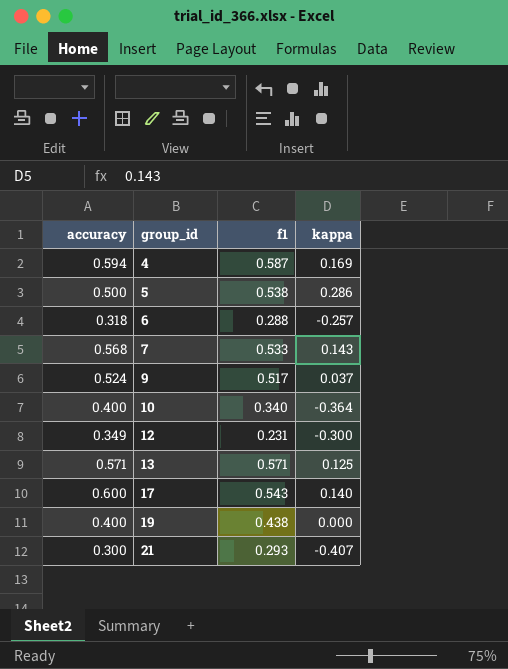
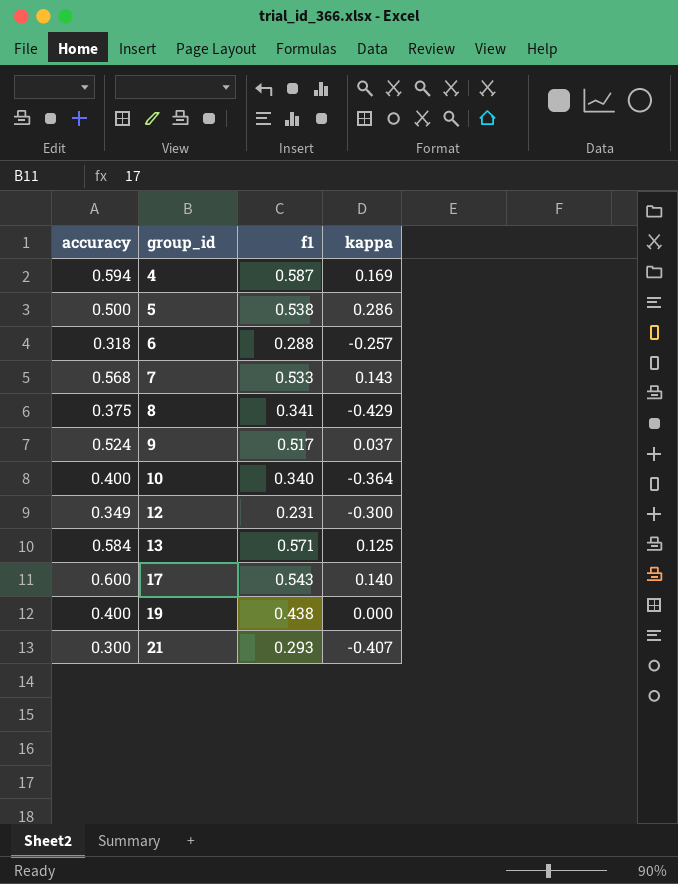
row 8: none -> 0.375 | 0.341 | -0.429
13 | accuracy: 0.571 -> 0.584

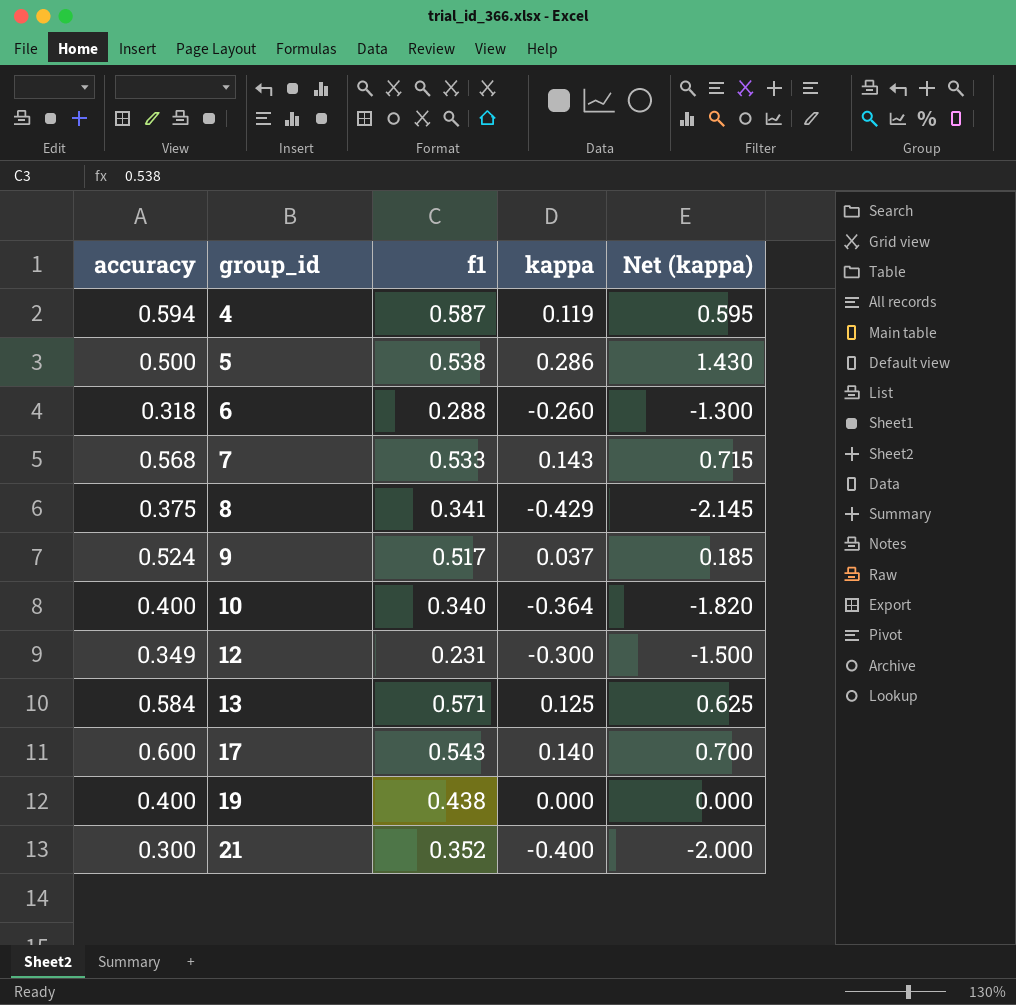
column Net (kappa) | formula: none -> [kappa] * 5
4 | kappa: 0.169 -> 0.119
6 | kappa: -0.257 -> -0.260
21 | f1: 0.293 -> 0.352
21 | kappa: -0.407 -> -0.400

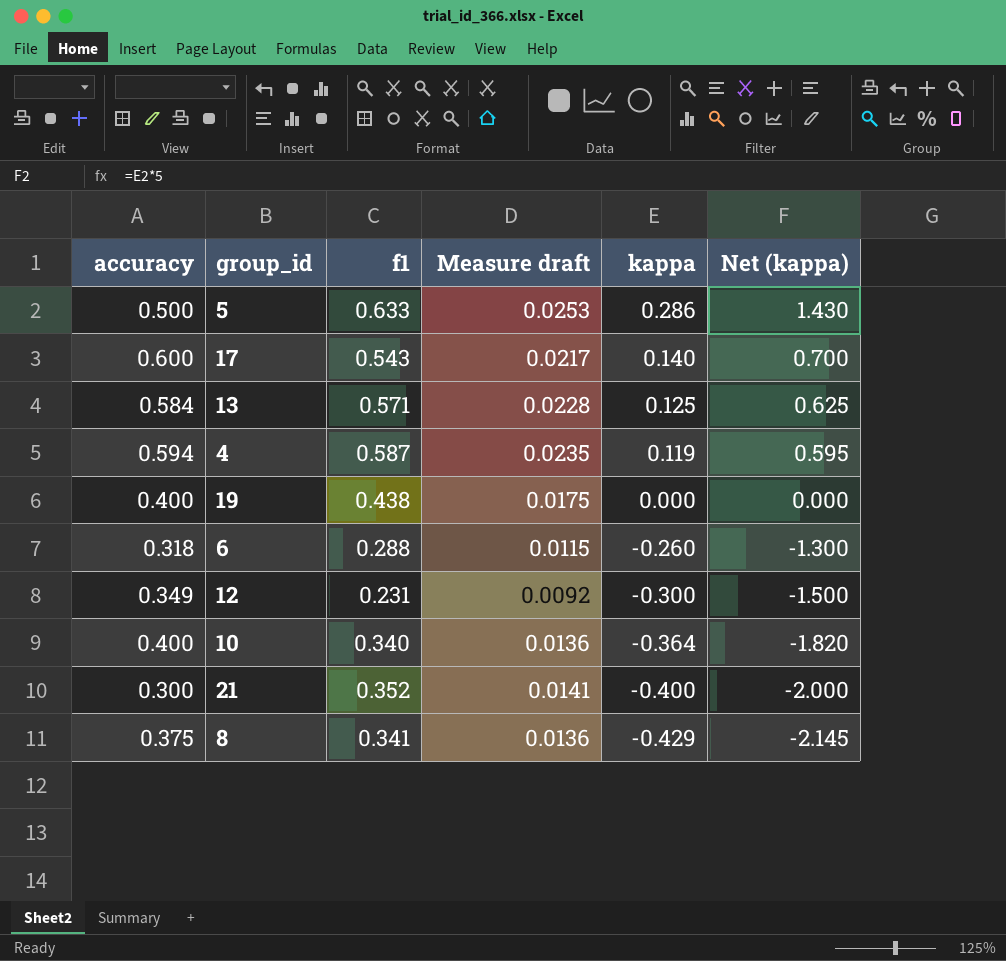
row order: group_id ascending -> kappa descending
column Measure draft | formula: none -> [f1] * 0.04
row 7: 0.568 | 0.533 | 0.143 | 0.715 -> none
row 9: 0.524 | 0.517 | 0.037 | 0.185 -> none
5 | f1: 0.538 -> 0.633

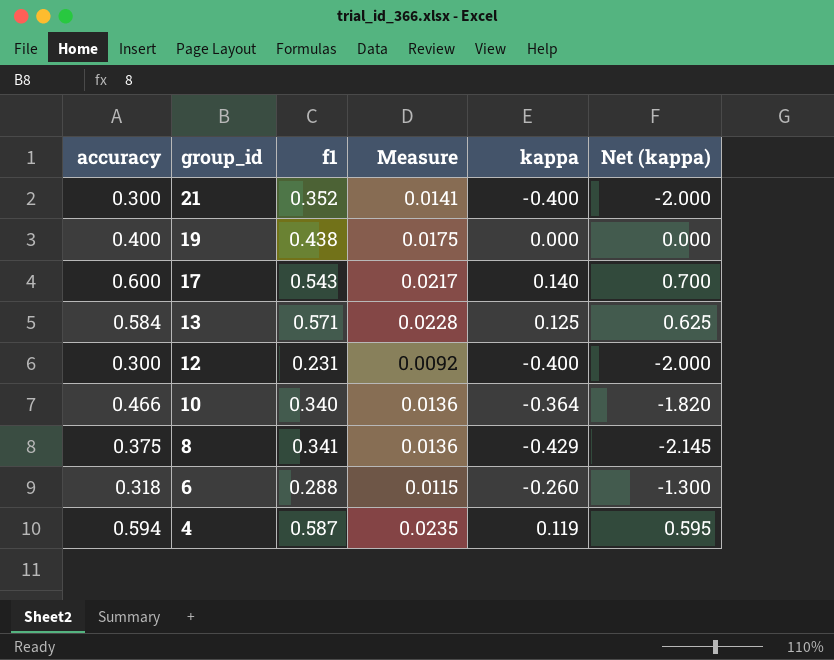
row order: kappa descending -> group_id descending
column name: Measure draft -> Measure
row 5: 0.500 | 0.633 | 0.0253 | 0.286 | 1.430 -> none
12 | accuracy: 0.349 -> 0.300
12 | kappa: -0.300 -> -0.400
12 | Net (kappa): -1.500 -> -2.000
10 | accuracy: 0.400 -> 0.466

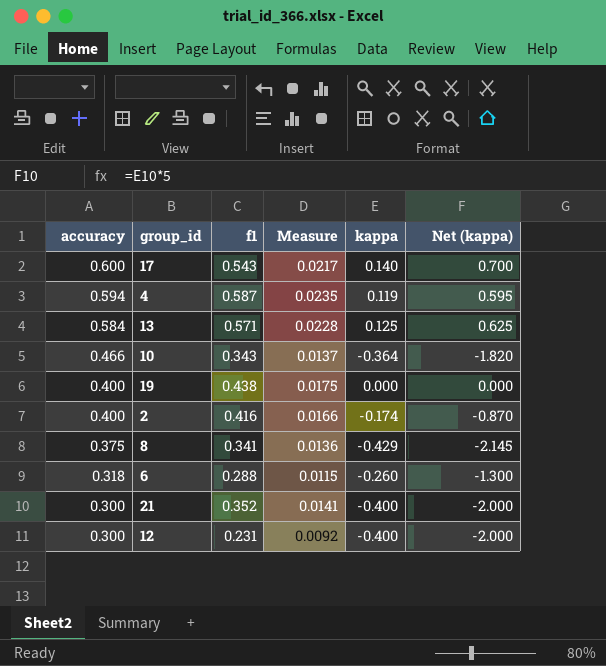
row order: group_id descending -> accuracy descending
10 | f1: 0.340 -> 0.343
10 | Measure: 0.0136 -> 0.0137
row 2: none -> 0.400 | 0.416 | 0.0166 | -0.174 | -0.870

